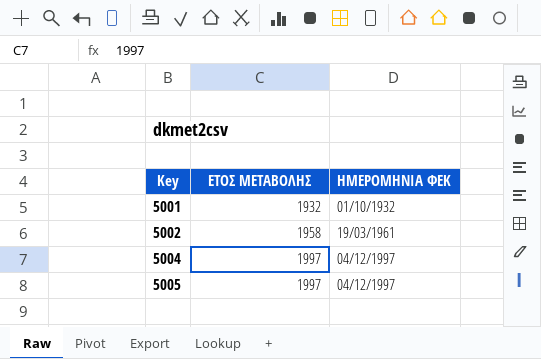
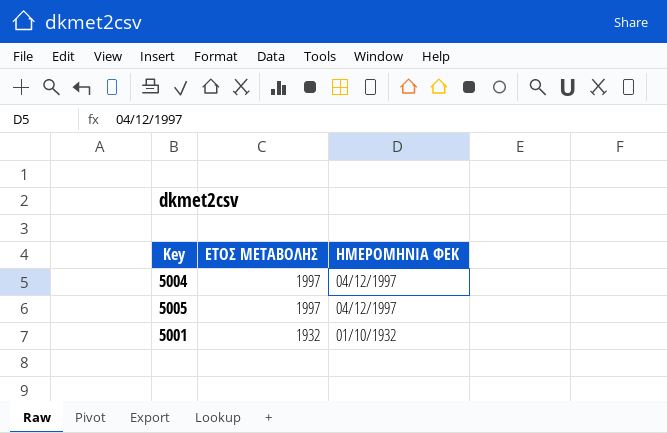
row order: Key ascending -> ΕΤΟΣ ΜΕΤΑΒΟΛΗΣ descending
row 5002: 1958 | 19/03/1961 -> none

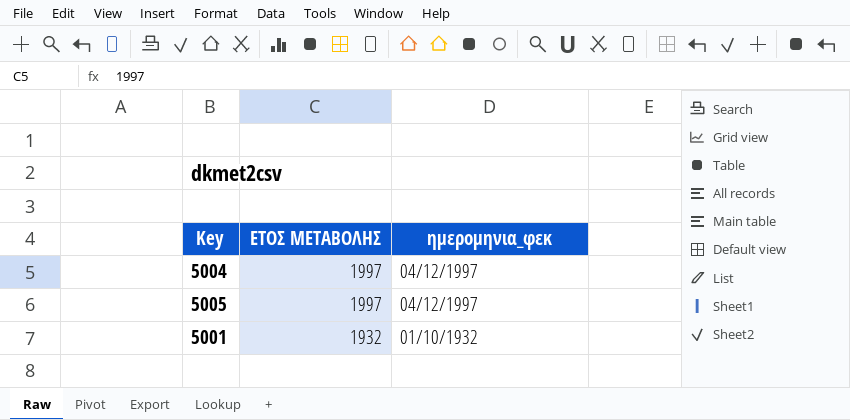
column name: ΗΜΕΡΟΜΗΝΙΑ ΦΕΚ -> ημερομηνια_φεκ

